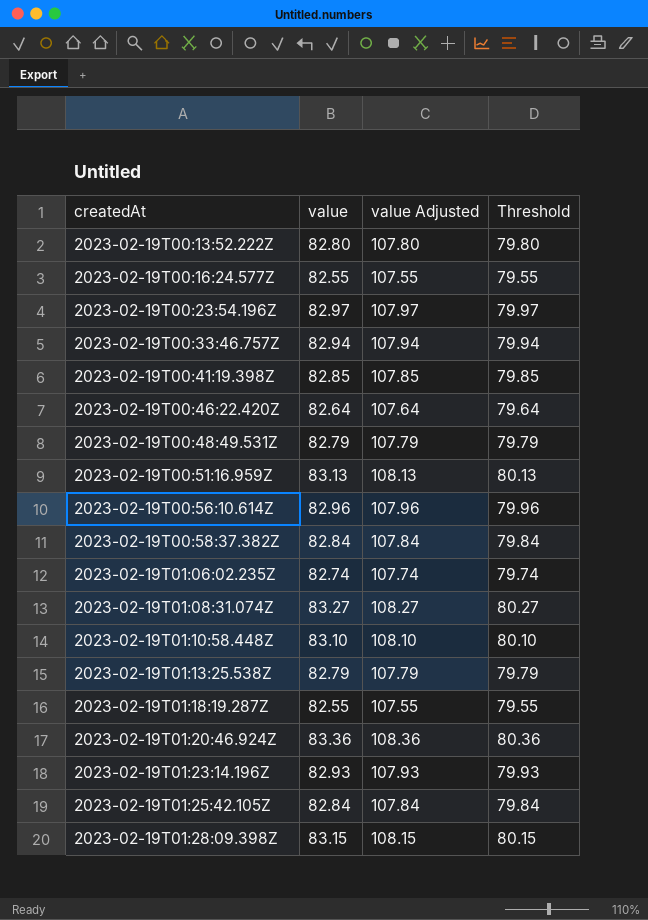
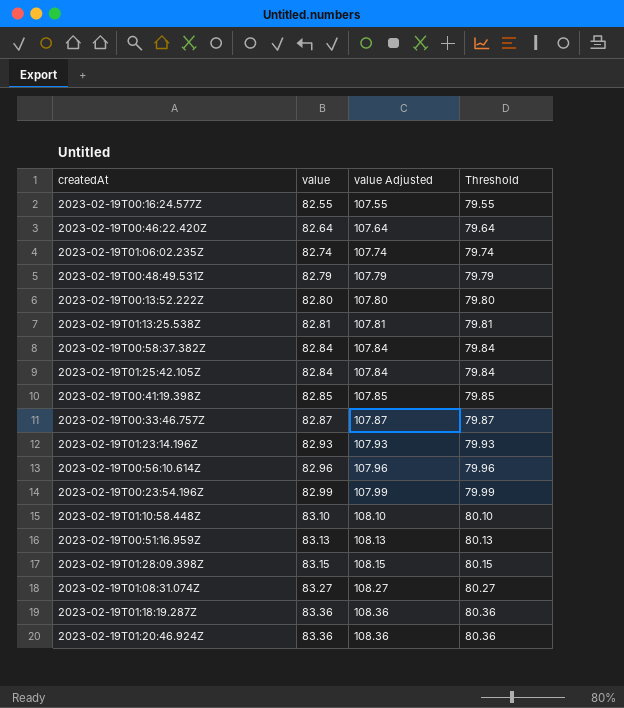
row order: createdAt ascending -> value ascending
2023-02-19T01:13:25.538Z | value: 82.79 -> 82.81
2023-02-19T01:13:25.538Z | value Adjusted: 107.79 -> 107.81
2023-02-19T01:13:25.538Z | Threshold: 79.79 -> 79.81
2023-02-19T00:33:46.757Z | value: 82.94 -> 82.87
2023-02-19T00:33:46.757Z | value Adjusted: 107.94 -> 107.87
2023-02-19T00:33:46.757Z | Threshold: 79.94 -> 79.87
2023-02-19T00:23:54.196Z | value: 82.97 -> 82.99
2023-02-19T00:23:54.196Z | value Adjusted: 107.97 -> 107.99
2023-02-19T00:23:54.196Z | Threshold: 79.97 -> 79.99
2023-02-19T01:18:19.287Z | value: 82.55 -> 83.36
2023-02-19T01:18:19.287Z | value Adjusted: 107.55 -> 108.36
2023-02-19T01:18:19.287Z | Threshold: 79.55 -> 80.36

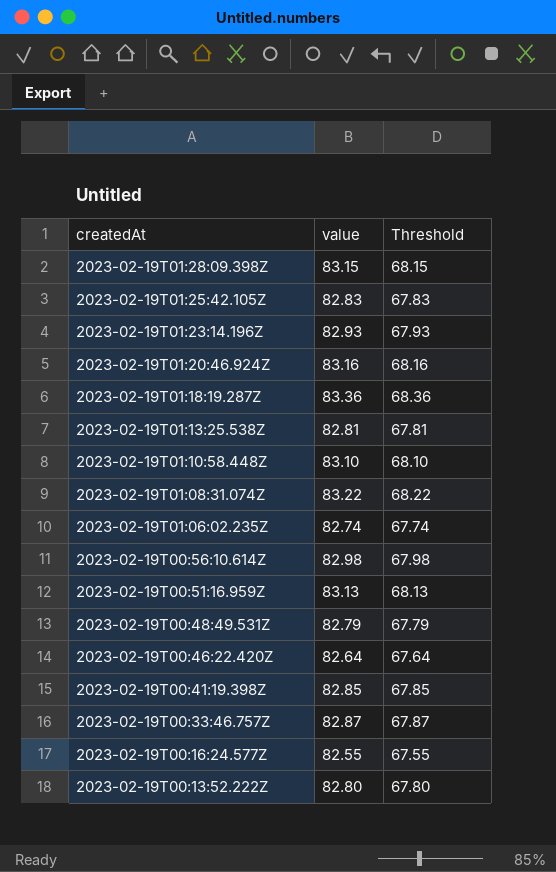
row order: value ascending -> createdAt descending
column value Adjusted | formula: [value] + 25 -> none
column Threshold | formula: [value] - 3 -> [value] - 15
row 2023-02-19T00:58:37.382Z: 82.84 | 107.84 | 79.84 -> none
row 2023-02-19T00:23:54.196Z: 82.99 | 107.99 | 79.99 -> none
2023-02-19T01:25:42.105Z | value: 82.84 -> 82.83
2023-02-19T01:20:46.924Z | value: 83.36 -> 83.16
2023-02-19T01:08:31.074Z | value: 83.27 -> 83.22
2023-02-19T00:56:10.614Z | value: 82.96 -> 82.98

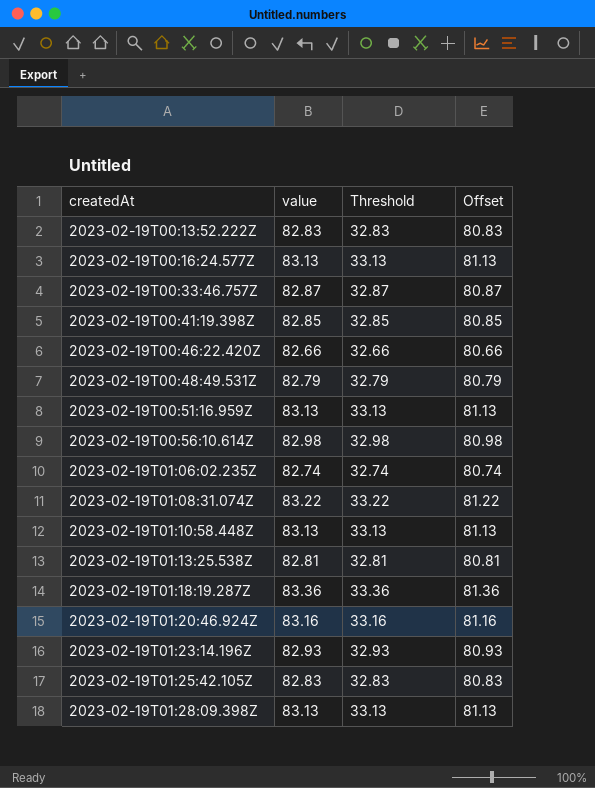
row order: createdAt descending -> createdAt ascending
column Threshold | formula: [value] - 15 -> [value] - 50
column Offset | formula: none -> [value] - 2
2023-02-19T00:13:52.222Z | value: 82.80 -> 82.83
2023-02-19T00:16:24.577Z | value: 82.55 -> 83.13
2023-02-19T00:46:22.420Z | value: 82.64 -> 82.66
2023-02-19T01:10:58.448Z | value: 83.10 -> 83.13
2023-02-19T01:28:09.398Z | value: 83.15 -> 83.13

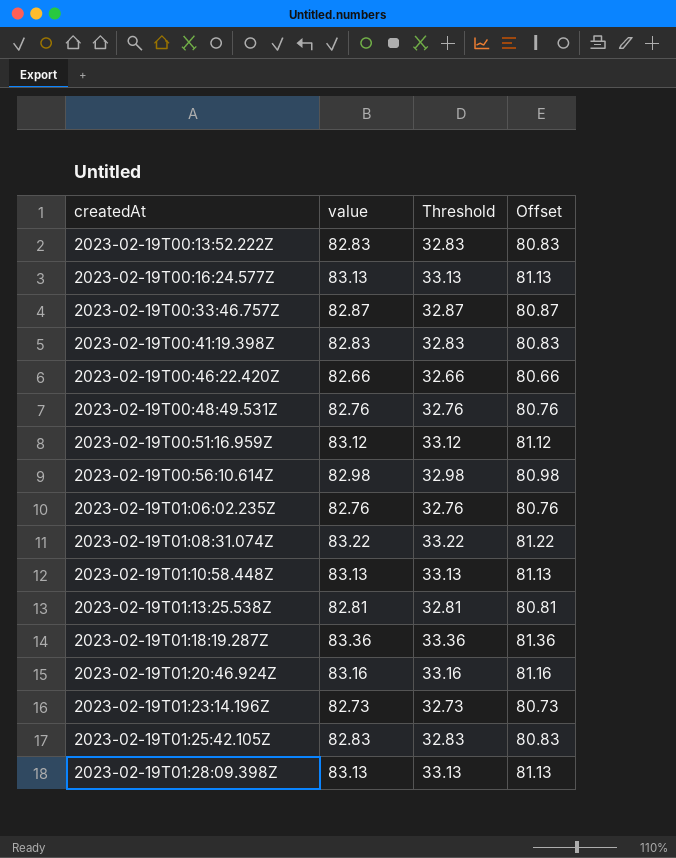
2023-02-19T00:41:19.398Z | value: 82.85 -> 82.83
2023-02-19T00:41:19.398Z | Threshold: 32.85 -> 32.83
2023-02-19T00:41:19.398Z | Offset: 80.85 -> 80.83
2023-02-19T00:48:49.531Z | value: 82.79 -> 82.76
2023-02-19T00:48:49.531Z | Threshold: 32.79 -> 32.76
2023-02-19T00:48:49.531Z | Offset: 80.79 -> 80.76
2023-02-19T00:51:16.959Z | value: 83.13 -> 83.12
2023-02-19T00:51:16.959Z | Threshold: 33.13 -> 33.12
2023-02-19T00:51:16.959Z | Offset: 81.13 -> 81.12
2023-02-19T01:06:02.235Z | value: 82.74 -> 82.76
2023-02-19T01:06:02.235Z | Threshold: 32.74 -> 32.76
2023-02-19T01:06:02.235Z | Offset: 80.74 -> 80.76
2023-02-19T01:23:14.196Z | value: 82.93 -> 82.73
2023-02-19T01:23:14.196Z | Threshold: 32.93 -> 32.73
2023-02-19T01:23:14.196Z | Offset: 80.93 -> 80.73

